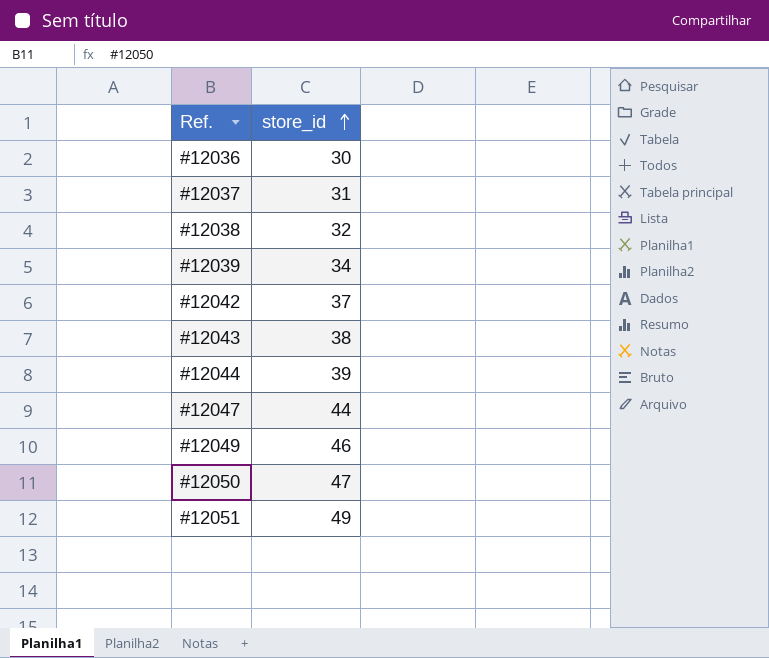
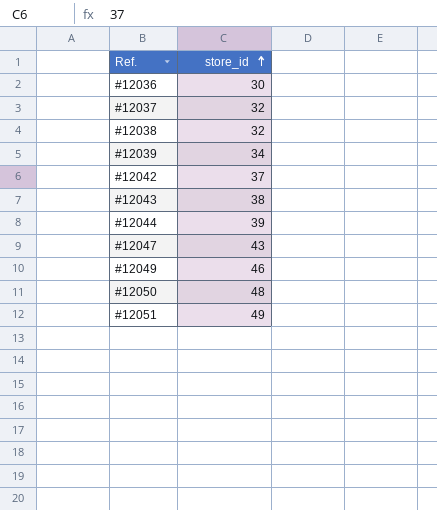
#12037 | store_id: 31 -> 32
#12047 | store_id: 44 -> 43
#12050 | store_id: 47 -> 48

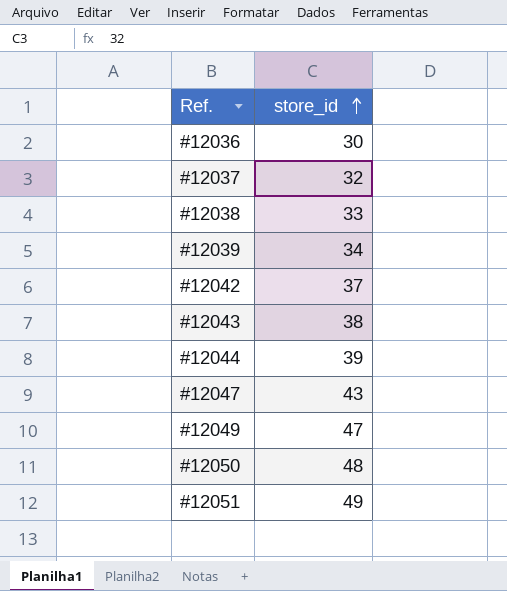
#12038 | store_id: 32 -> 33
#12049 | store_id: 46 -> 47

